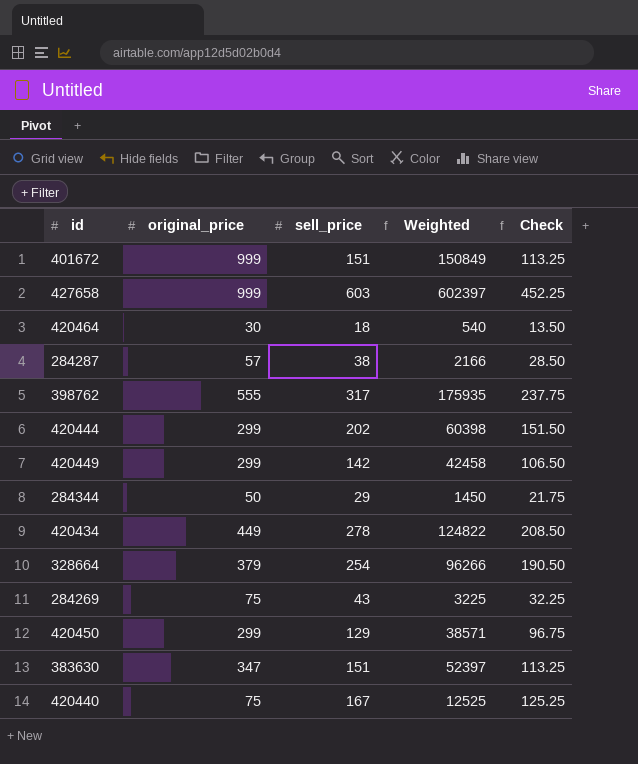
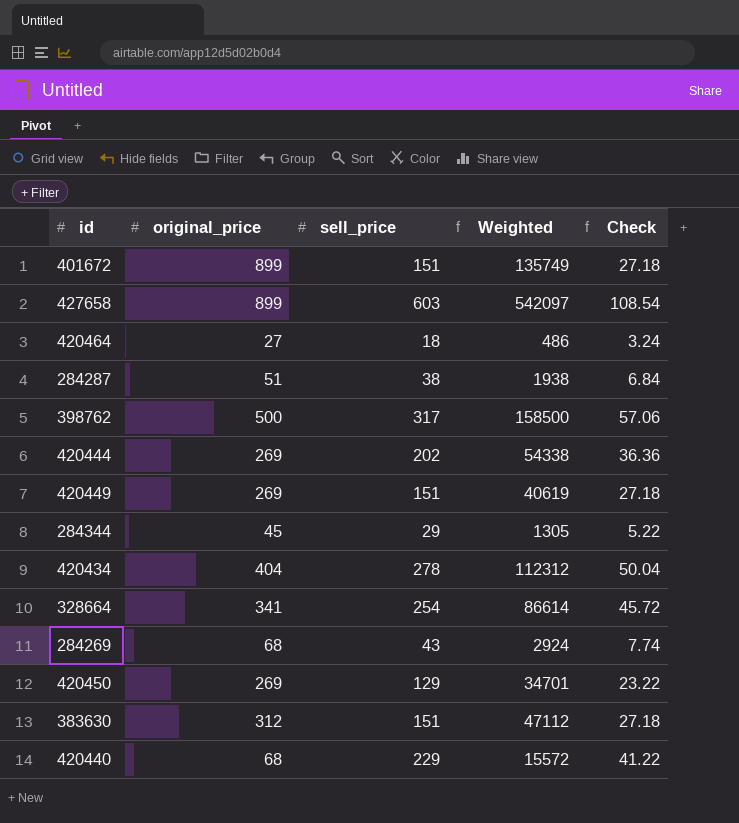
column Check | formula: [sell_price] * 0.75 -> [sell_price] * 0.18
401672 | original_price: 999 -> 899
401672 | Weighted: 150849 -> 135749
427658 | original_price: 999 -> 899
427658 | Weighted: 602397 -> 542097
420464 | original_price: 30 -> 27
420464 | Weighted: 540 -> 486
284287 | original_price: 57 -> 51
284287 | Weighted: 2166 -> 1938
398762 | original_price: 555 -> 500
398762 | Weighted: 175935 -> 158500
420444 | original_price: 299 -> 269
420444 | Weighted: 60398 -> 54338
420449 | original_price: 299 -> 269
420449 | sell_price: 142 -> 151
420449 | Weighted: 42458 -> 40619
284344 | original_price: 50 -> 45
284344 | Weighted: 1450 -> 1305
420434 | original_price: 449 -> 404
420434 | Weighted: 124822 -> 112312
328664 | original_price: 379 -> 341
328664 | Weighted: 96266 -> 86614
284269 | original_price: 75 -> 68
284269 | Weighted: 3225 -> 2924
420450 | original_price: 299 -> 269
420450 | Weighted: 38571 -> 34701
383630 | original_price: 347 -> 312
383630 | Weighted: 52397 -> 47112
420440 | original_price: 75 -> 68
420440 | sell_price: 167 -> 229
420440 | Weighted: 12525 -> 15572

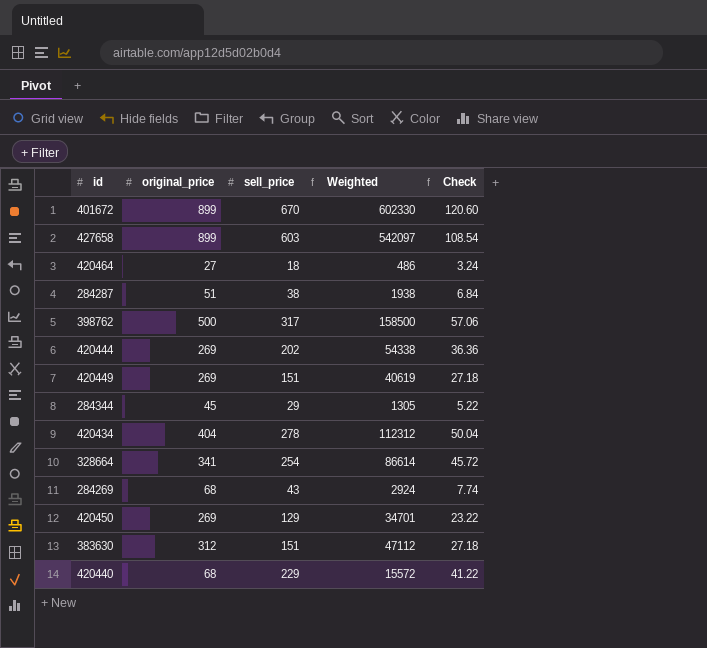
401672 | sell_price: 151 -> 670
401672 | Weighted: 135749 -> 602330
401672 | Check: 27.18 -> 120.60

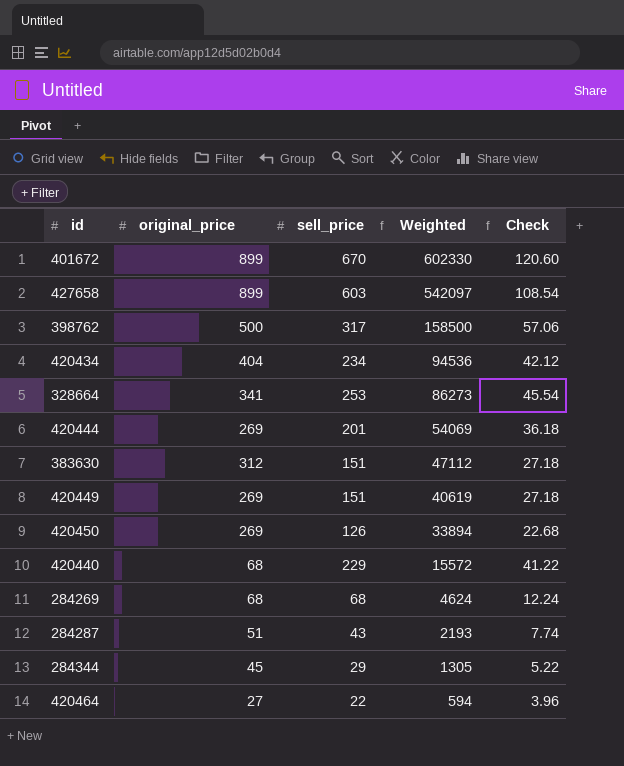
row order: none -> Weighted descending
420434 | sell_price: 278 -> 234
420434 | Weighted: 112312 -> 94536
420434 | Check: 50.04 -> 42.12
328664 | sell_price: 254 -> 253
328664 | Weighted: 86614 -> 86273
328664 | Check: 45.72 -> 45.54
420444 | sell_price: 202 -> 201
420444 | Weighted: 54338 -> 54069
420444 | Check: 36.36 -> 36.18
420450 | sell_price: 129 -> 126
420450 | Weighted: 34701 -> 33894
420450 | Check: 23.22 -> 22.68
284269 | sell_price: 43 -> 68
284269 | Weighted: 2924 -> 4624
284269 | Check: 7.74 -> 12.24
284287 | sell_price: 38 -> 43
284287 | Weighted: 1938 -> 2193
284287 | Check: 6.84 -> 7.74
420464 | sell_price: 18 -> 22
420464 | Weighted: 486 -> 594
420464 | Check: 3.24 -> 3.96

